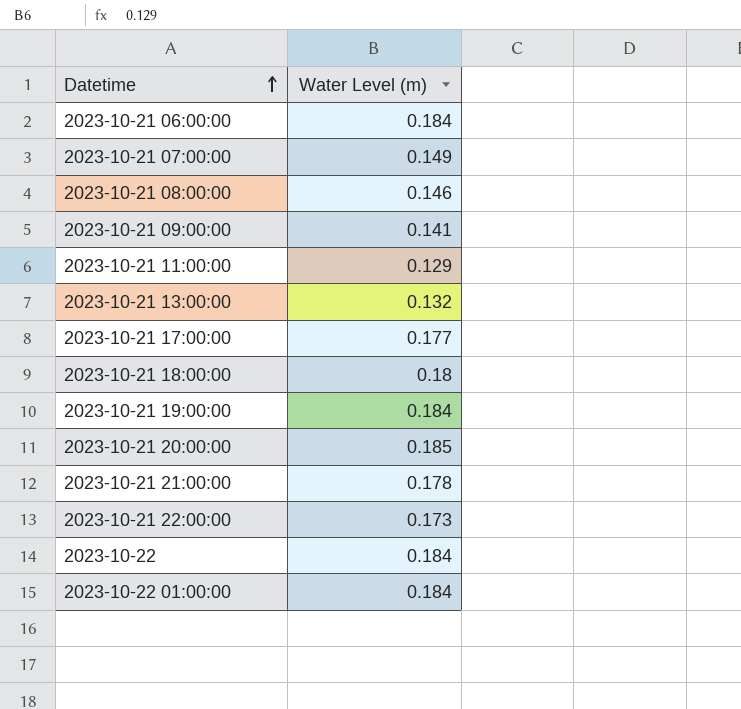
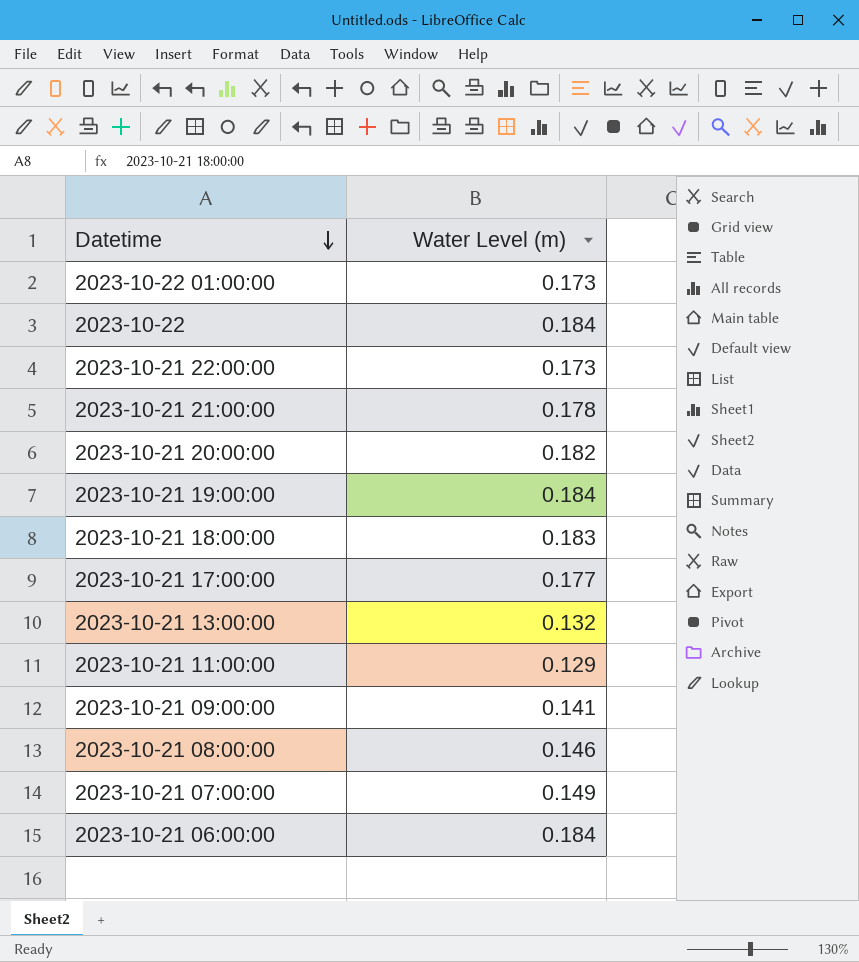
row order: Datetime ascending -> Datetime descending
2023-10-22 01:00:00 | Water Level (m): 0.184 -> 0.173
2023-10-21 20:00:00 | Water Level (m): 0.185 -> 0.182
2023-10-21 18:00:00 | Water Level (m): 0.18 -> 0.183

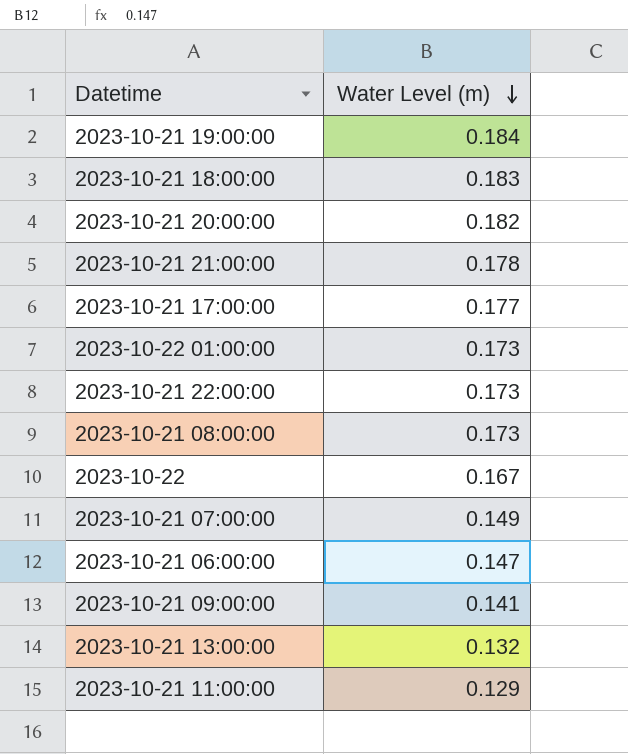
row order: Datetime descending -> Water Level (m) descending
2023-10-21 08:00:00 | Water Level (m): 0.146 -> 0.173
2023-10-22 | Water Level (m): 0.184 -> 0.167
2023-10-21 06:00:00 | Water Level (m): 0.184 -> 0.147

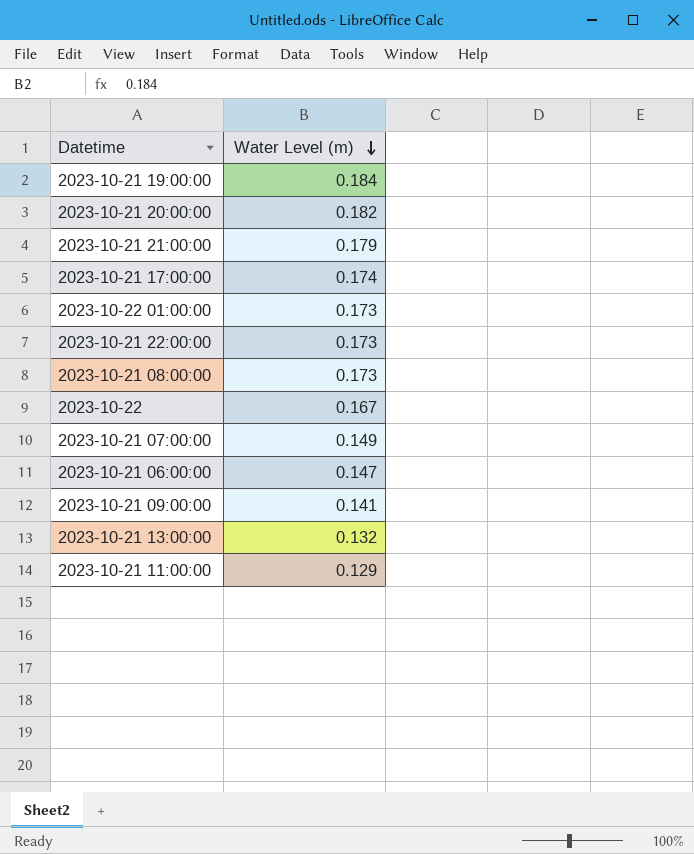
row 2023-10-21 18:00:00: 0.183 -> none
2023-10-21 21:00:00 | Water Level (m): 0.178 -> 0.179
2023-10-21 17:00:00 | Water Level (m): 0.177 -> 0.174

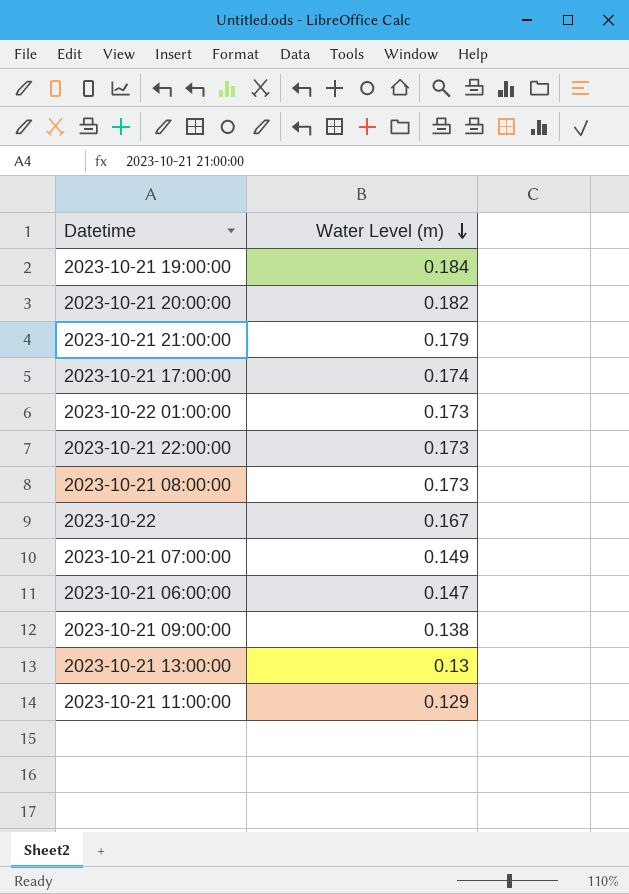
2023-10-21 09:00:00 | Water Level (m): 0.141 -> 0.138
2023-10-21 13:00:00 | Water Level (m): 0.132 -> 0.13

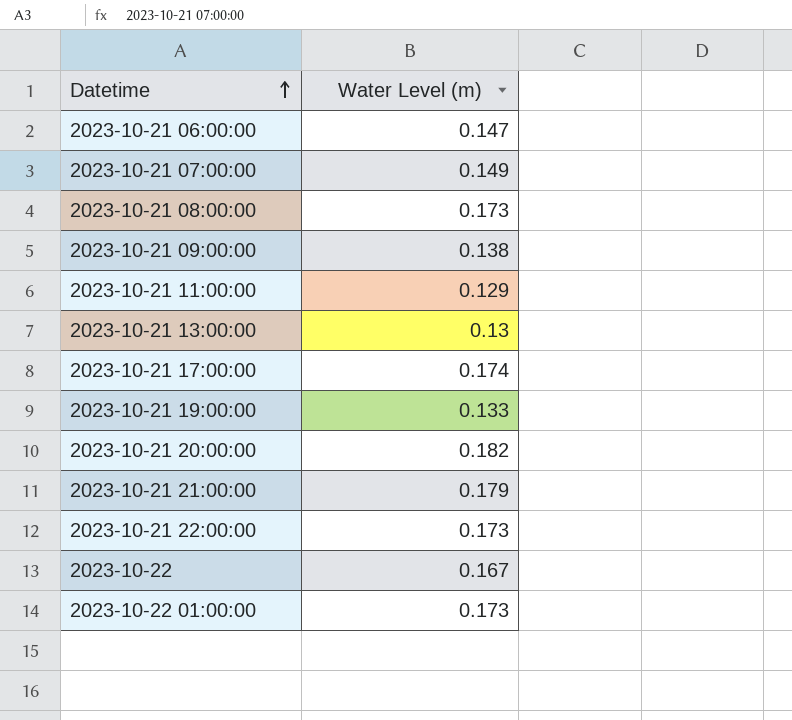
row order: Water Level (m) descending -> Datetime ascending
2023-10-21 19:00:00 | Water Level (m): 0.184 -> 0.133

